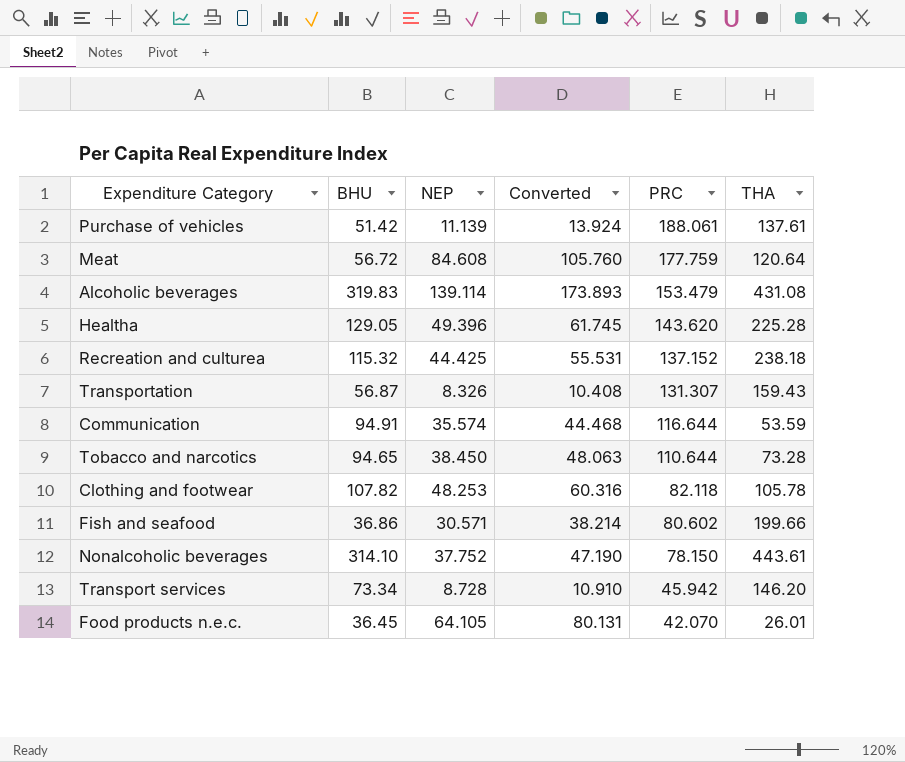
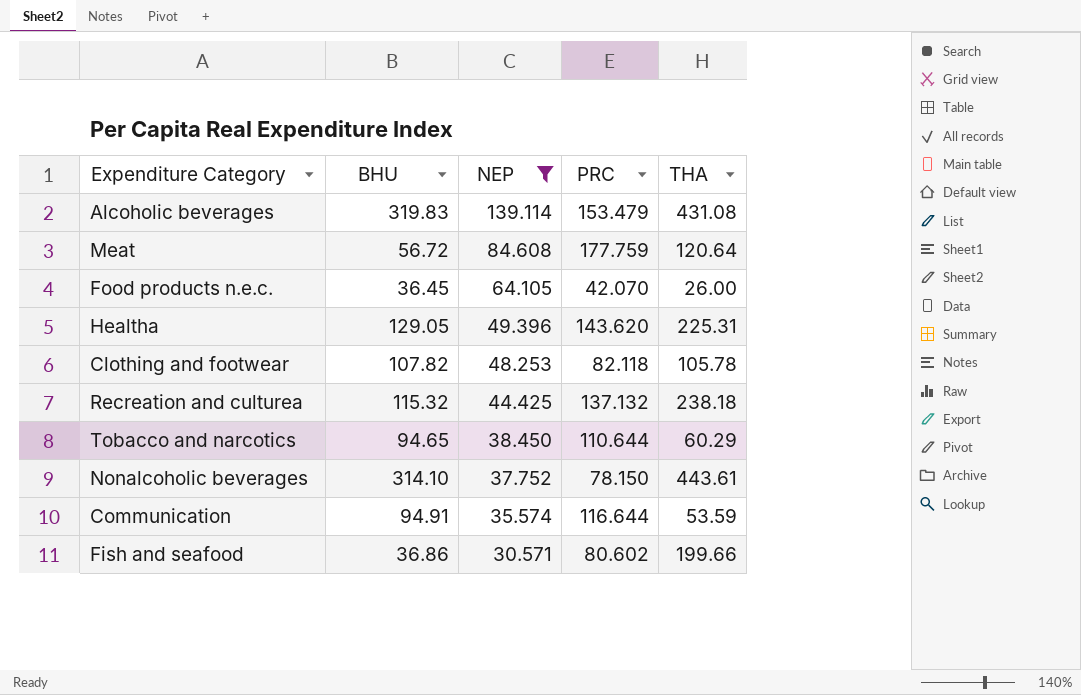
filter: none -> NEP >= 30.571
row order: PRC descending -> NEP descending
column Converted | formula: [NEP] * 1.25 -> none
Food products n.e.c. | THA: 26.01 -> 26.00
Healtha | THA: 225.28 -> 225.31
Recreation and culturea | PRC: 137.152 -> 137.132
Tobacco and narcotics | THA: 73.28 -> 60.29

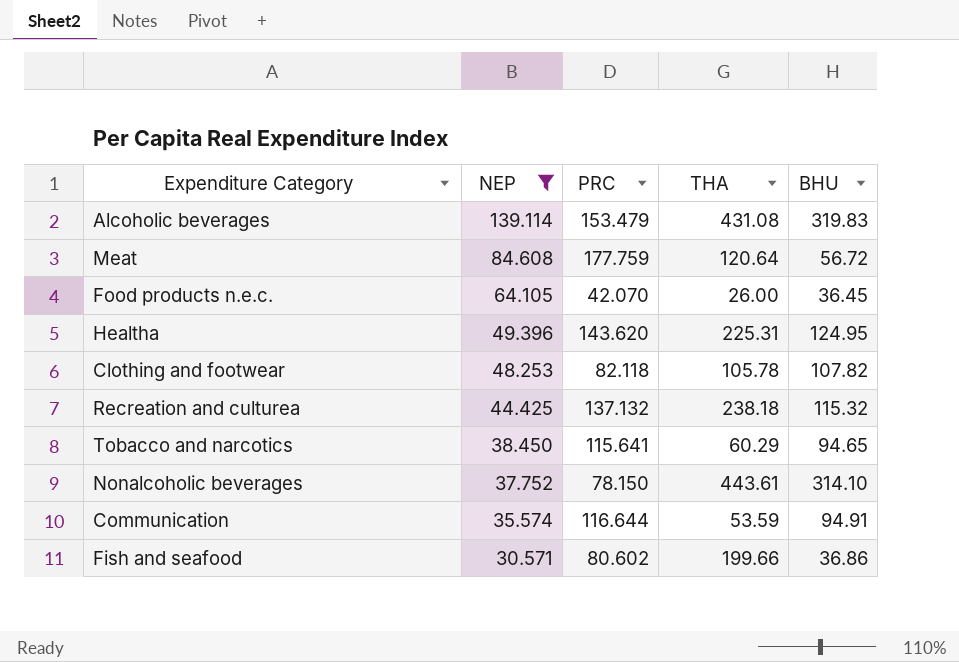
column BHU | position: 2 -> 5
Healtha | BHU: 129.05 -> 124.95
Tobacco and narcotics | PRC: 110.644 -> 115.641

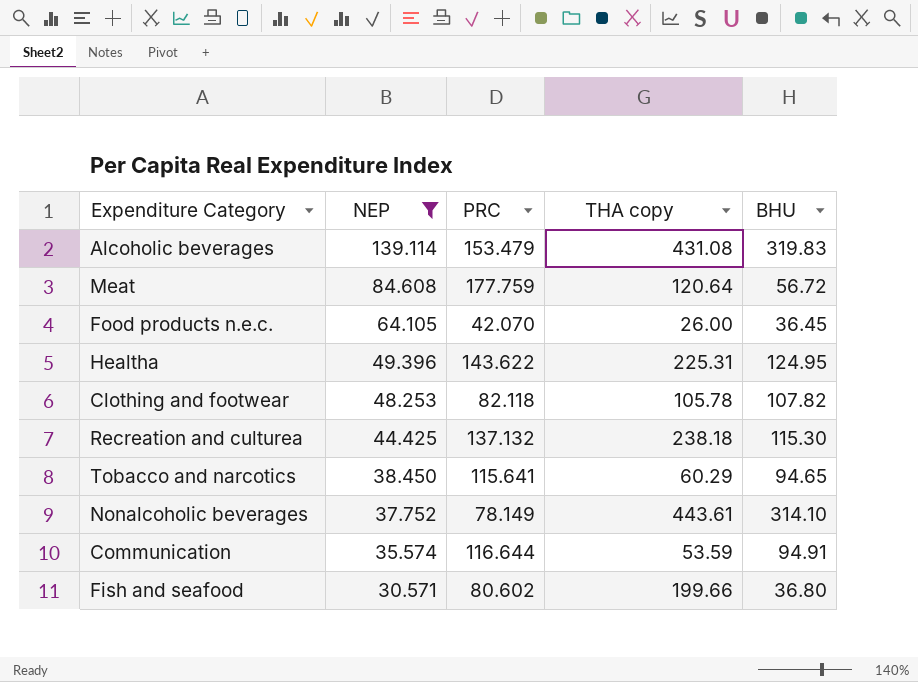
column name: THA -> THA copy
Healtha | PRC: 143.620 -> 143.622
Recreation and culturea | BHU: 115.32 -> 115.30
Nonalcoholic beverages | PRC: 78.150 -> 78.149
Fish and seafood | BHU: 36.86 -> 36.80

